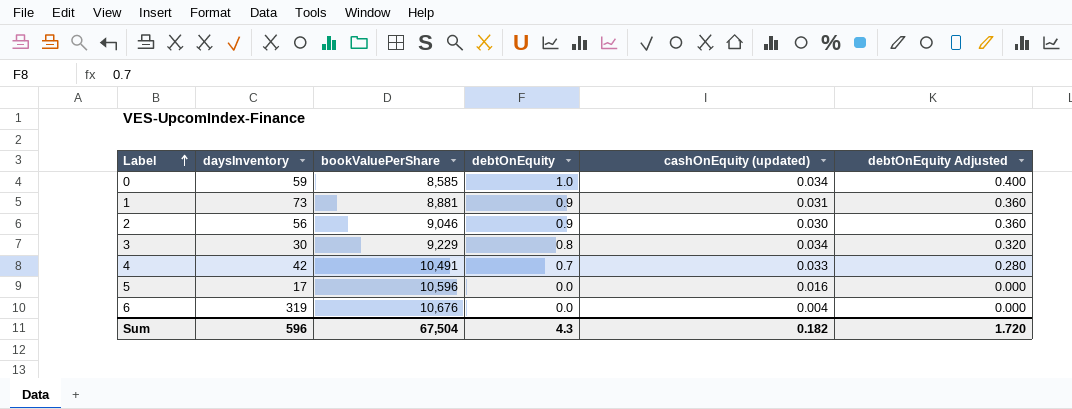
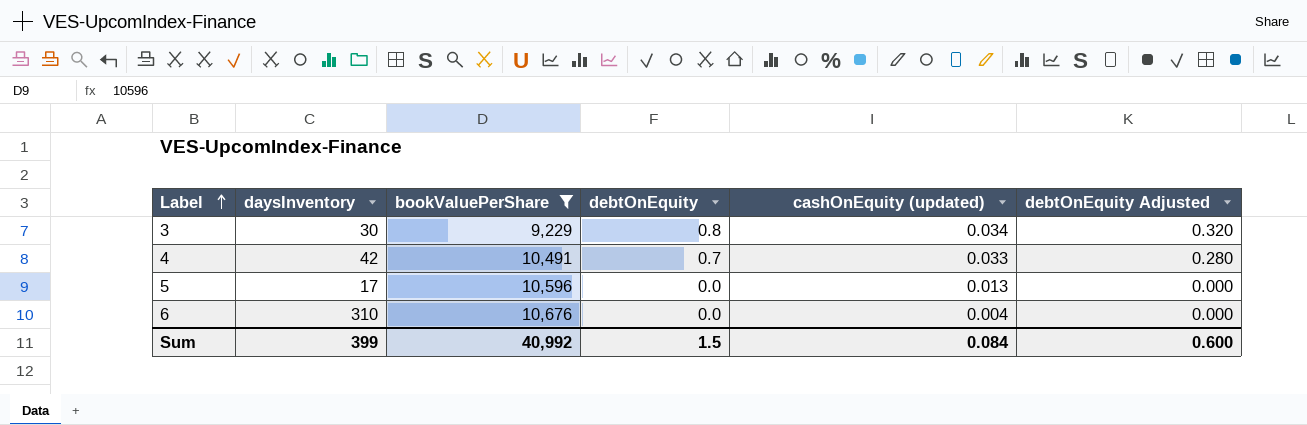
filter: none -> bookValuePerShare >= 9,229
5 | cashOnEquity (updated): 0.016 -> 0.013
6 | daysInventory: 319 -> 310
Sum | daysInventory: 596 -> 399
Sum | bookValuePerShare: 67,504 -> 40,992
Sum | debtOnEquity: 4.3 -> 1.5
Sum | cashOnEquity (updated): 0.182 -> 0.084
Sum | debtOnEquity Adjusted: 1.720 -> 0.600

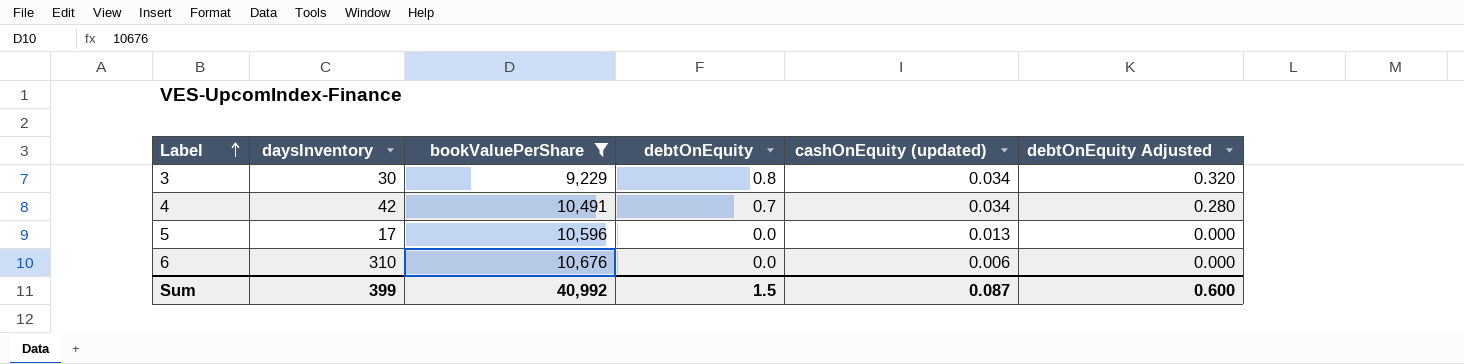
4 | cashOnEquity (updated): 0.033 -> 0.034
6 | cashOnEquity (updated): 0.004 -> 0.006
Sum | cashOnEquity (updated): 0.084 -> 0.087

